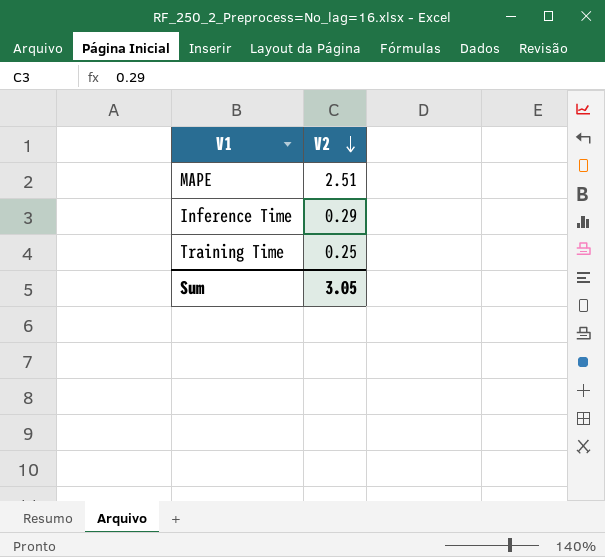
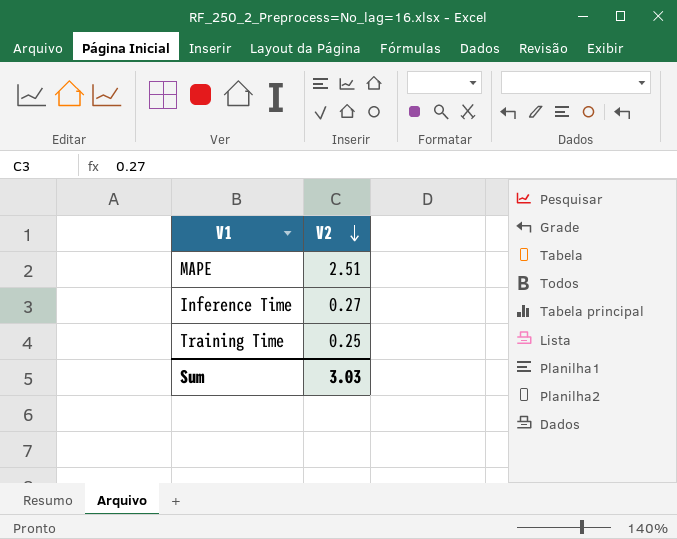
Inference Time | V2: 0.29 -> 0.27
Sum | V2: 3.05 -> 3.03

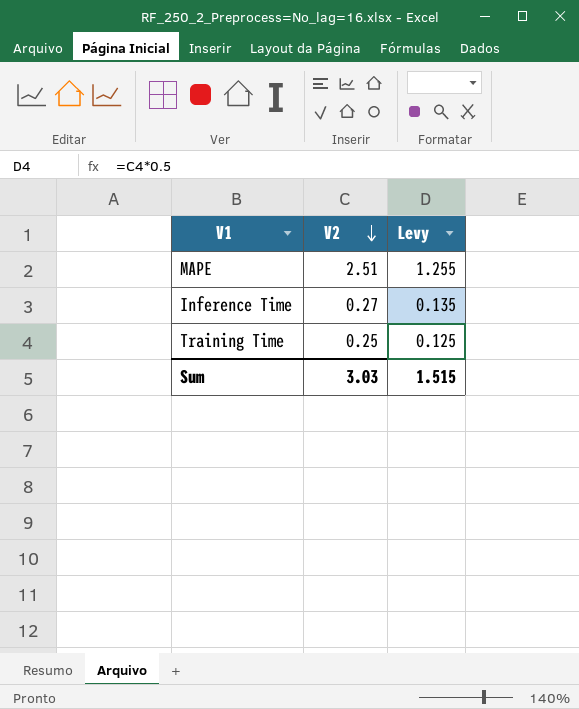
column Levy | formula: none -> [V2] * 0.5

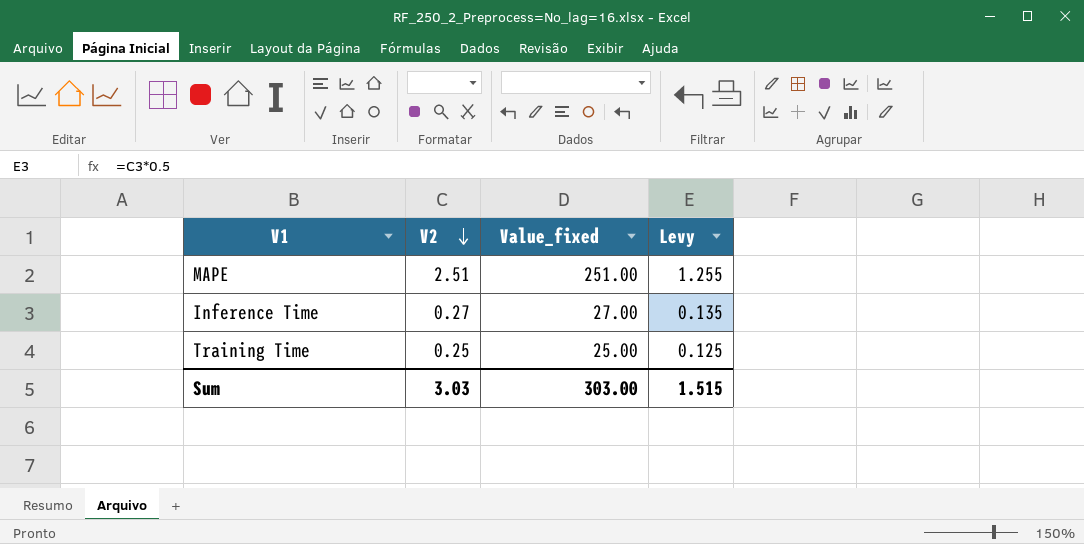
column Value_fixed | formula: none -> [V2] * 100

